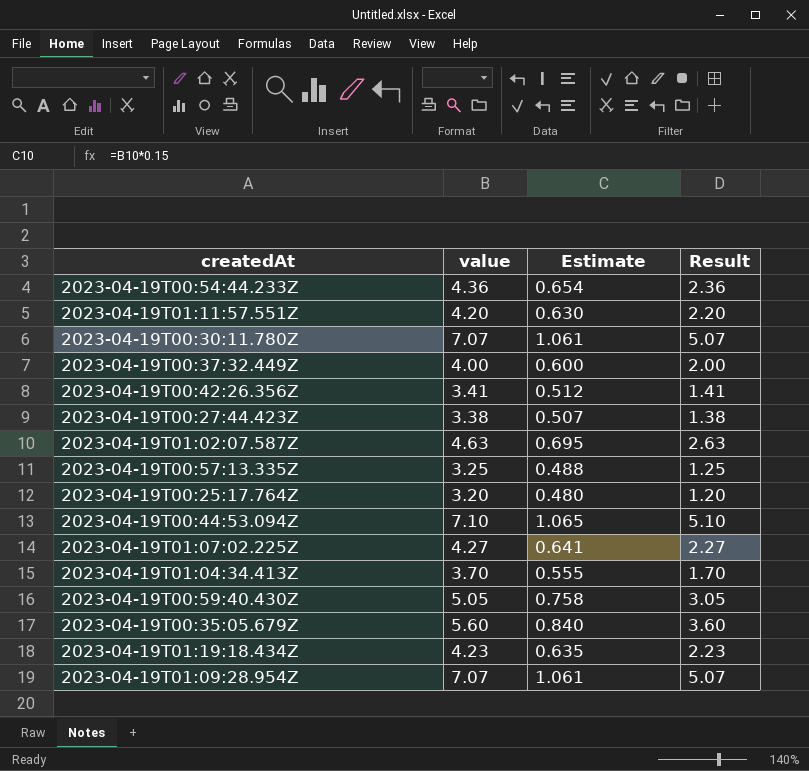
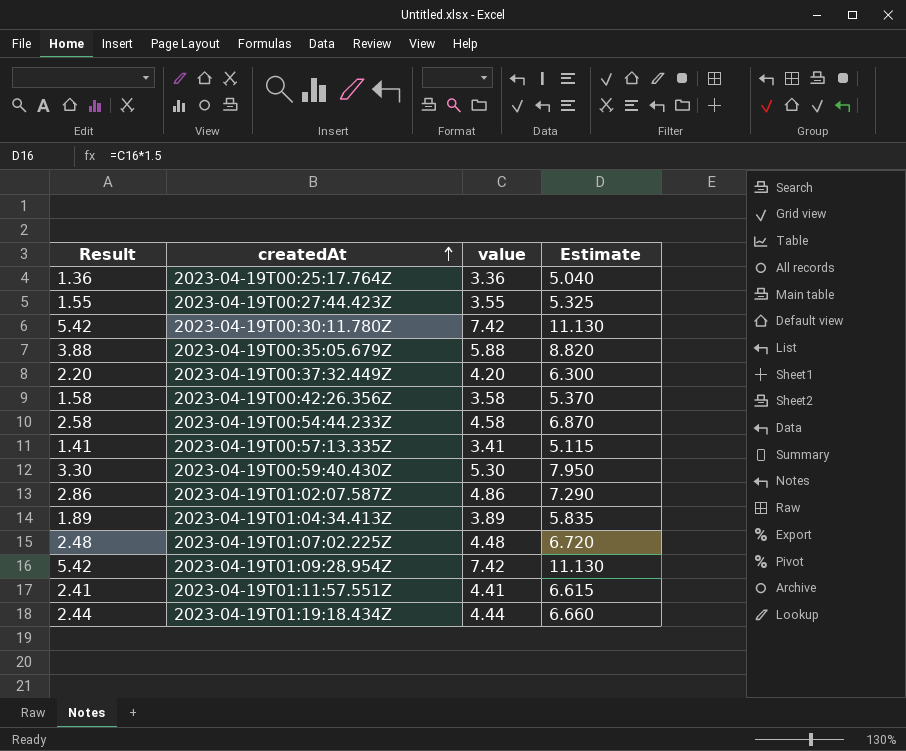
row order: none -> createdAt ascending
column Result | position: 4 -> 1
column Estimate | formula: [value] * 0.15 -> [value] * 1.5
row 2023-04-19T00:44:53.094Z: 7.10 | 1.065 | 5.10 -> none
2023-04-19T00:25:17.764Z | Result: 1.20 -> 1.36
2023-04-19T00:25:17.764Z | value: 3.20 -> 3.36
2023-04-19T00:27:44.423Z | Result: 1.38 -> 1.55
2023-04-19T00:27:44.423Z | value: 3.38 -> 3.55
2023-04-19T00:30:11.780Z | Result: 5.07 -> 5.42
2023-04-19T00:30:11.780Z | value: 7.07 -> 7.42
2023-04-19T00:35:05.679Z | Result: 3.60 -> 3.88
2023-04-19T00:35:05.679Z | value: 5.60 -> 5.88
2023-04-19T00:37:32.449Z | Result: 2.00 -> 2.20
2023-04-19T00:37:32.449Z | value: 4.00 -> 4.20
2023-04-19T00:42:26.356Z | Result: 1.41 -> 1.58
2023-04-19T00:42:26.356Z | value: 3.41 -> 3.58
2023-04-19T00:54:44.233Z | Result: 2.36 -> 2.58
2023-04-19T00:54:44.233Z | value: 4.36 -> 4.58
2023-04-19T00:57:13.335Z | Result: 1.25 -> 1.41
2023-04-19T00:57:13.335Z | value: 3.25 -> 3.41
2023-04-19T00:59:40.430Z | Result: 3.05 -> 3.30
2023-04-19T00:59:40.430Z | value: 5.05 -> 5.30
2023-04-19T01:02:07.587Z | Result: 2.63 -> 2.86
2023-04-19T01:02:07.587Z | value: 4.63 -> 4.86
2023-04-19T01:04:34.413Z | Result: 1.70 -> 1.89
2023-04-19T01:04:34.413Z | value: 3.70 -> 3.89
2023-04-19T01:07:02.225Z | Result: 2.27 -> 2.48
2023-04-19T01:07:02.225Z | value: 4.27 -> 4.48
2023-04-19T01:09:28.954Z | Result: 5.07 -> 5.42
2023-04-19T01:09:28.954Z | value: 7.07 -> 7.42
2023-04-19T01:11:57.551Z | Result: 2.20 -> 2.41
2023-04-19T01:11:57.551Z | value: 4.20 -> 4.41
2023-04-19T01:19:18.434Z | Result: 2.23 -> 2.44
2023-04-19T01:19:18.434Z | value: 4.23 -> 4.44

